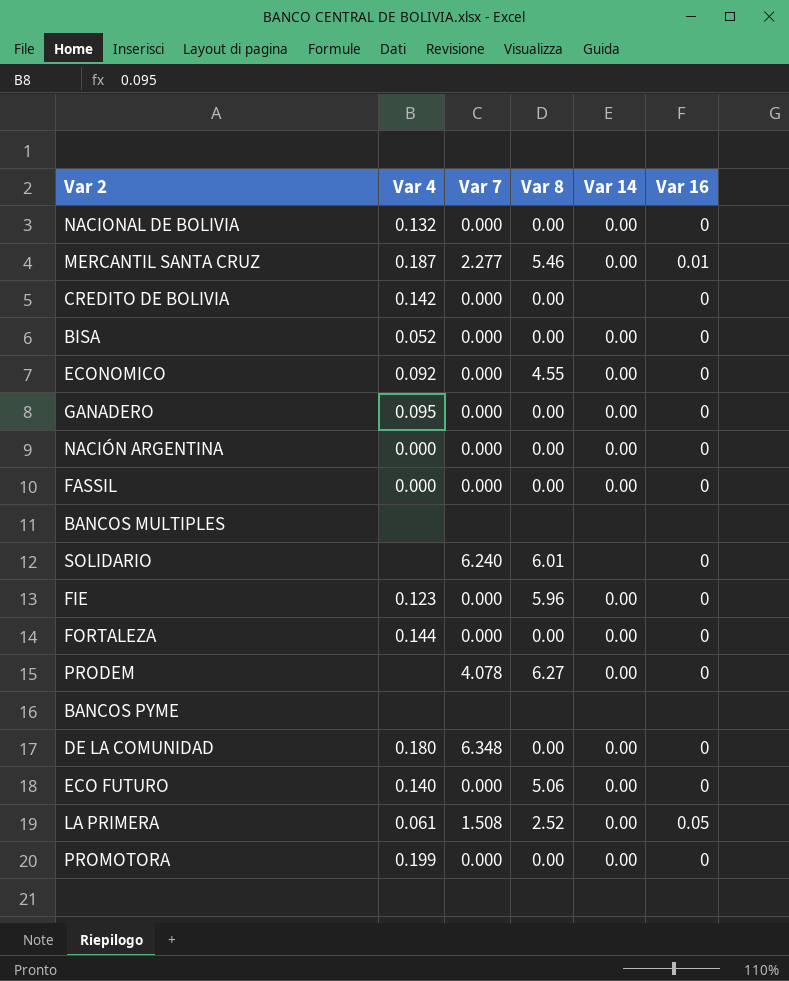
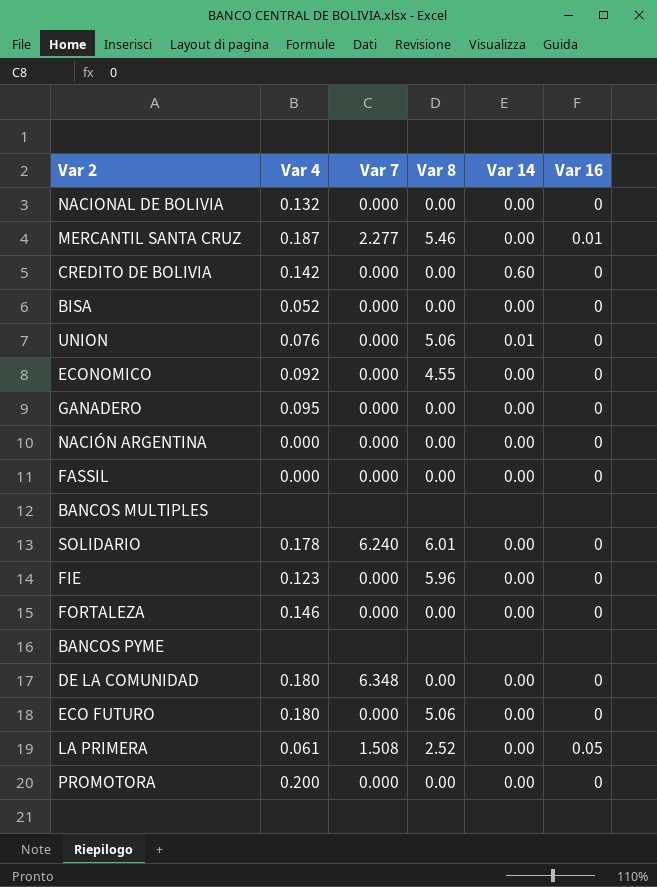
row PRODEM: none | 4.078 | 6.27 | 0.00 | 0 -> none
CREDITO DE BOLIVIA | Var 14: none -> 0.60
row UNION: none -> 0.076 | 0.000 | 5.06 | 0.01 | 0
SOLIDARIO | Var 4: none -> 0.178
SOLIDARIO | Var 14: none -> 0.00
FORTALEZA | Var 4: 0.144 -> 0.146
ECO FUTURO | Var 4: 0.140 -> 0.180
PROMOTORA | Var 4: 0.199 -> 0.200

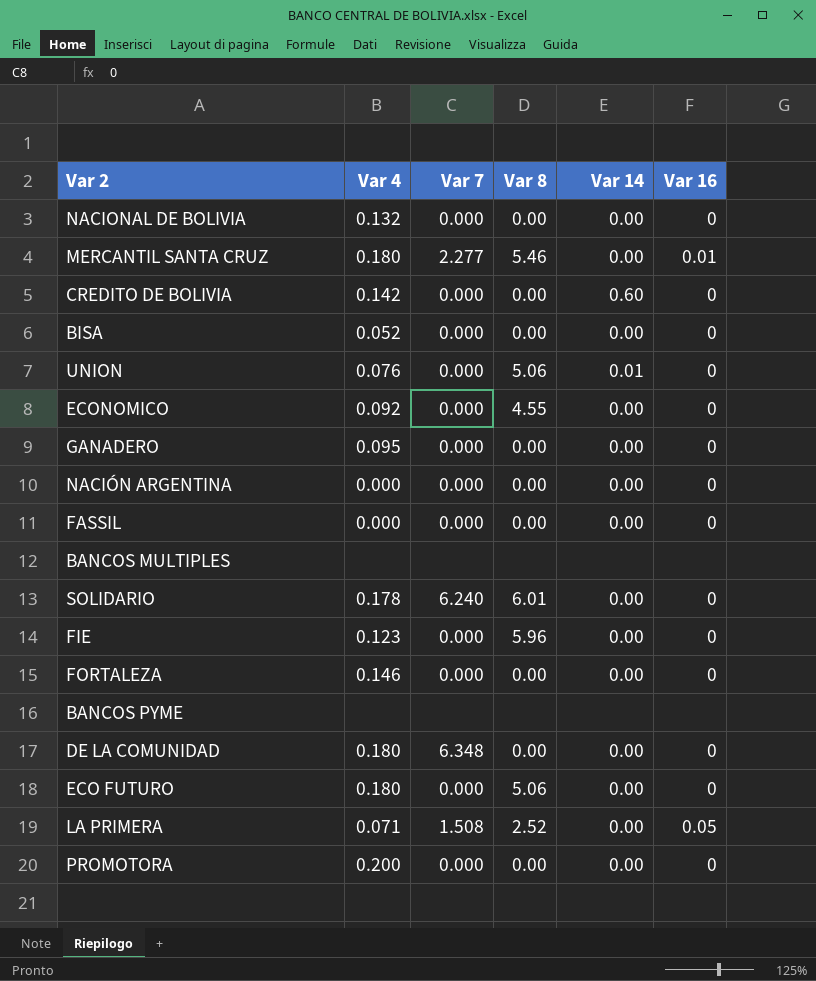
MERCANTIL SANTA CRUZ | Var 4: 0.187 -> 0.180
LA PRIMERA | Var 4: 0.061 -> 0.071

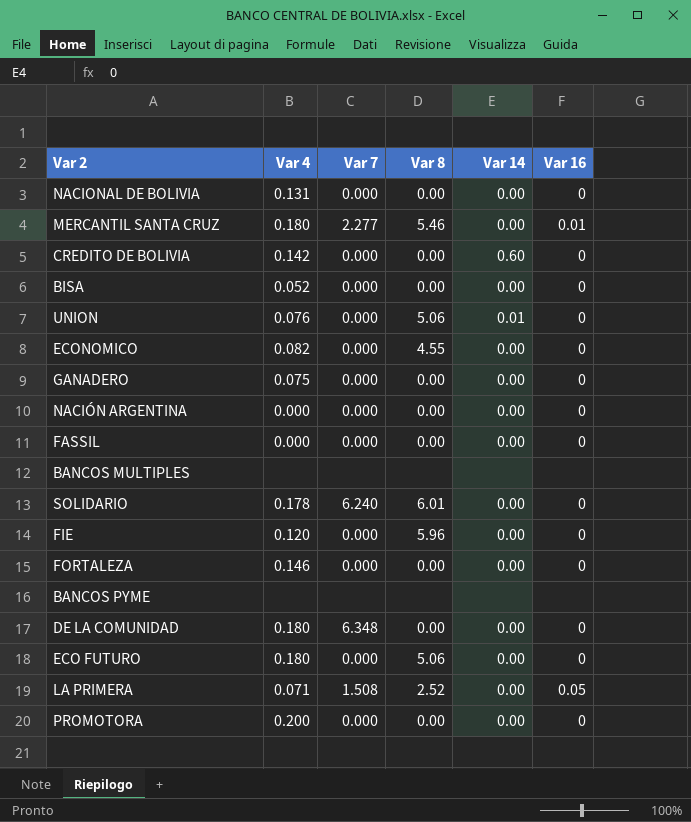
NACIONAL DE BOLIVIA | Var 4: 0.132 -> 0.131
ECONOMICO | Var 4: 0.092 -> 0.082
GANADERO | Var 4: 0.095 -> 0.075
FIE | Var 4: 0.123 -> 0.120

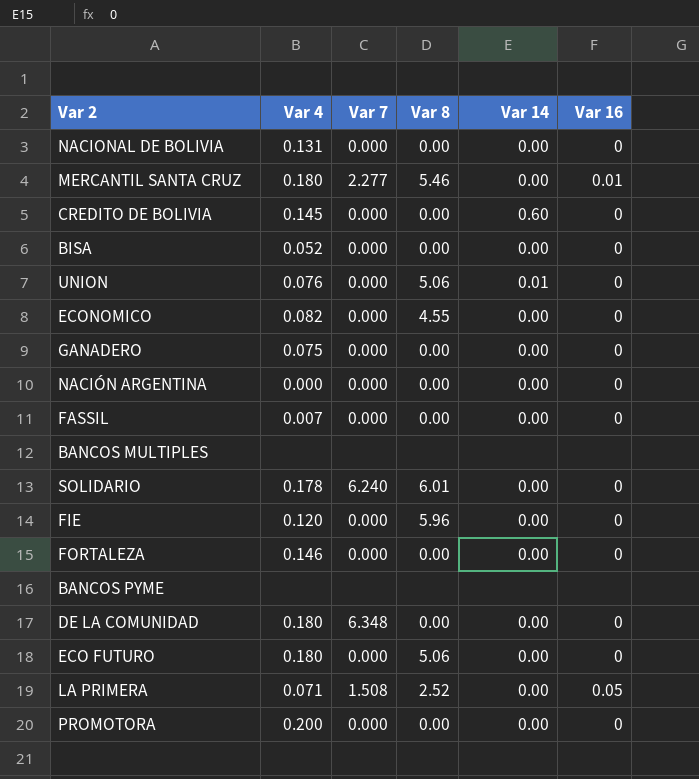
CREDITO DE BOLIVIA | Var 4: 0.142 -> 0.145
FASSIL | Var 4: 0.000 -> 0.007

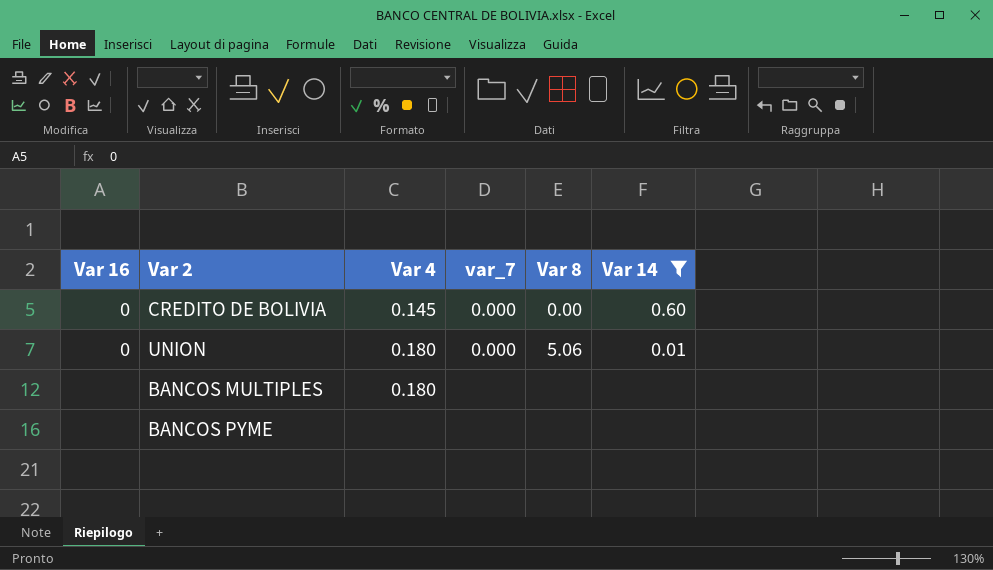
filter: none -> Var 14 != 0.00
column Var 16 | position: 6 -> 1
column name: Var 7 -> var_7
UNION | Var 4: 0.076 -> 0.180
BANCOS MULTIPLES | Var 4: none -> 0.180

